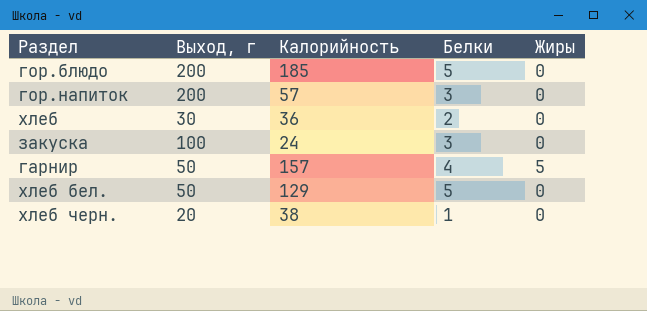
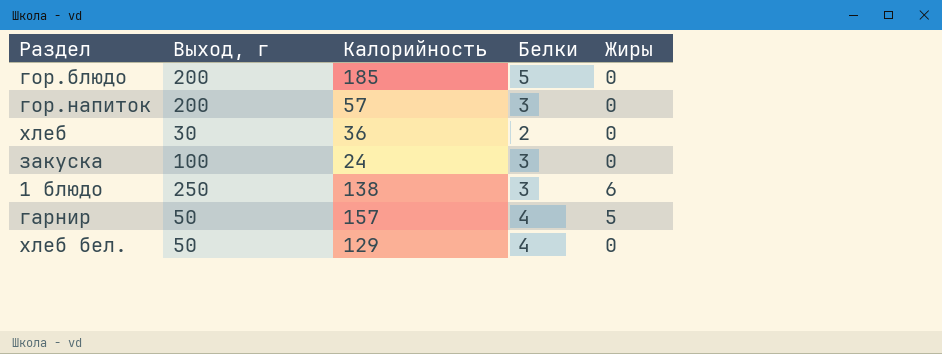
row хлеб черн.: 20 | 38 | 1 | 0 -> none
row 1 блюдо: none -> 250 | 138 | 3 | 6
хлеб бел. | Белки: 5 -> 4

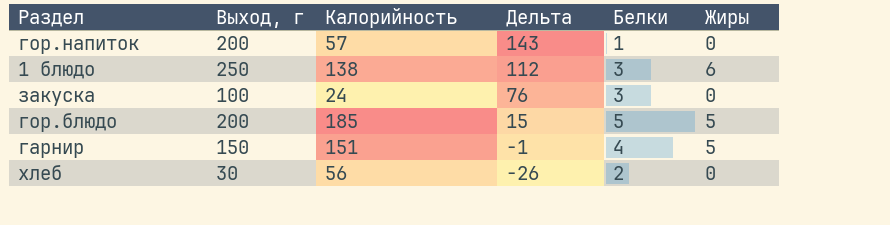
row order: none -> Дельта descending
column Дельта | formula: none -> [Выход, г] - [Калорийность]
row хлеб бел.: 50 | 129 | 4 | 0 -> none
гор.напиток | Белки: 3 -> 1
гор.блюдо | Жиры: 0 -> 5
гарнир | Выход, г: 50 -> 150
гарнир | Калорийность: 157 -> 151
хлеб | Калорийность: 36 -> 56

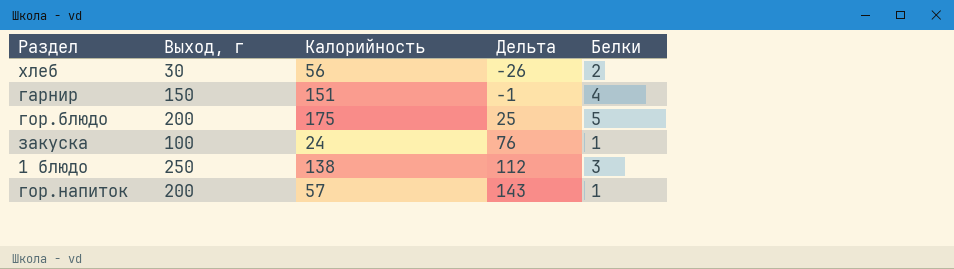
row order: Дельта descending -> Дельта ascending
column Жиры | position: 6 -> none
гор.блюдо | Калорийность: 185 -> 175
гор.блюдо | Дельта: 15 -> 25
закуска | Белки: 3 -> 1

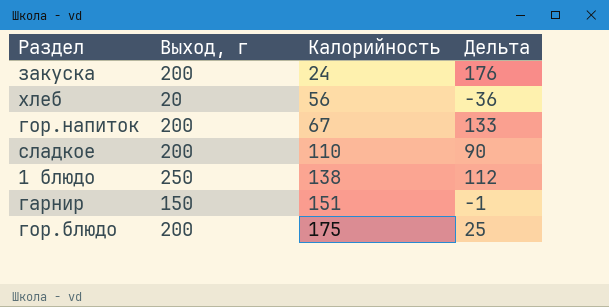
row order: Дельта ascending -> Калорийность ascending
column Белки | position: 5 -> none
закуска | Выход, г: 100 -> 200
закуска | Дельта: 76 -> 176
хлеб | Выход, г: 30 -> 20
хлеб | Дельта: -26 -> -36
гор.напиток | Калорийность: 57 -> 67
гор.напиток | Дельта: 143 -> 133
row сладкое: none -> 200 | 110 | 90

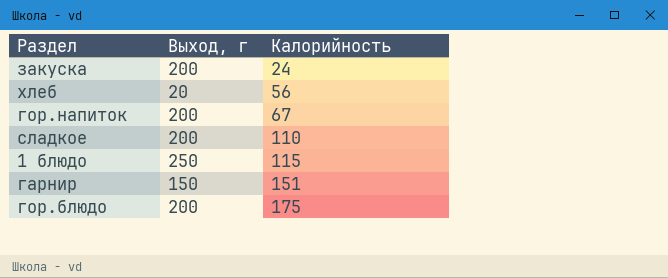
column Дельта | formula: [Выход, г] - [Калорийность] -> none
1 блюдо | Калорийность: 138 -> 115

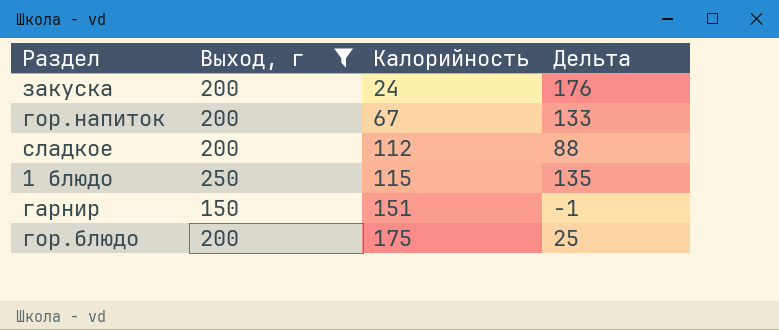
filter: none -> Выход, г != 20
column Дельта | formula: none -> [Выход, г] - [Калорийность]
сладкое | Калорийность: 110 -> 112

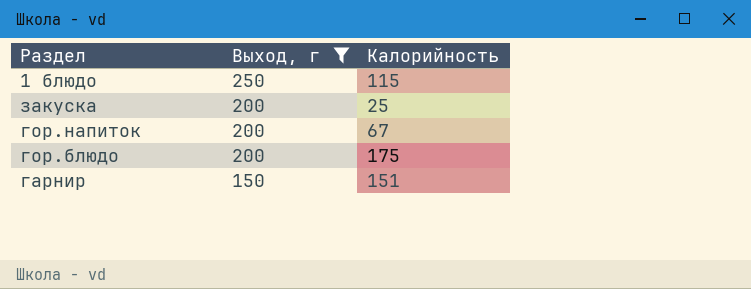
row order: Калорийность ascending -> Выход, г descending
column Дельта | formula: [Выход, г] - [Калорийность] -> none
row сладкое: 200 | 112 | 88 -> none
закуска | Калорийность: 24 -> 25

